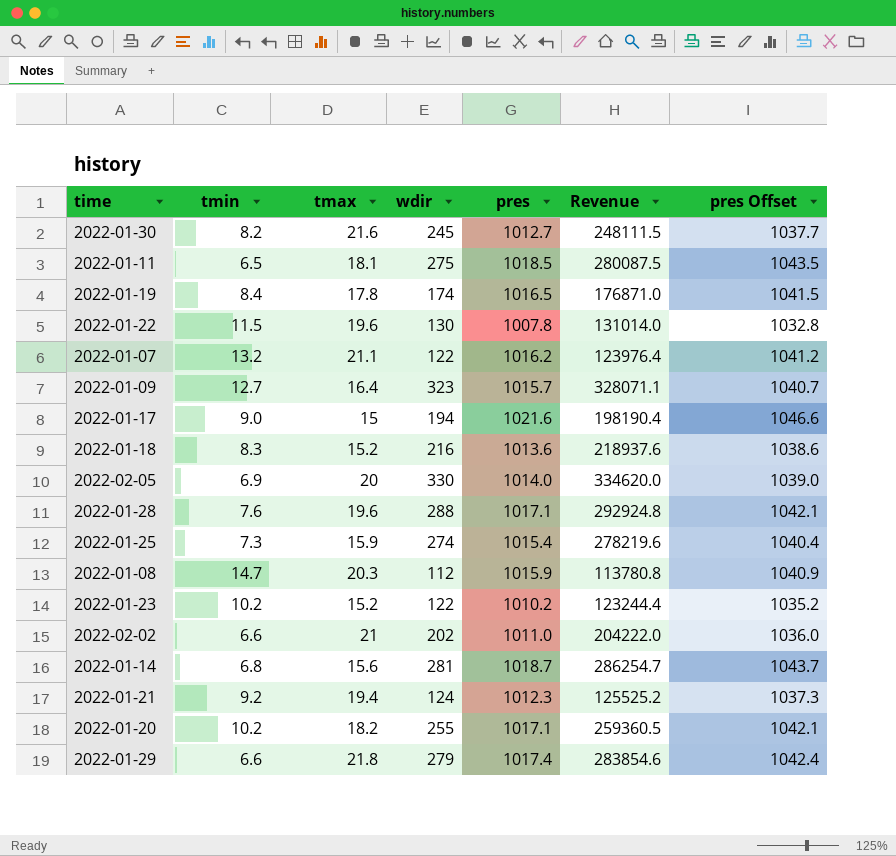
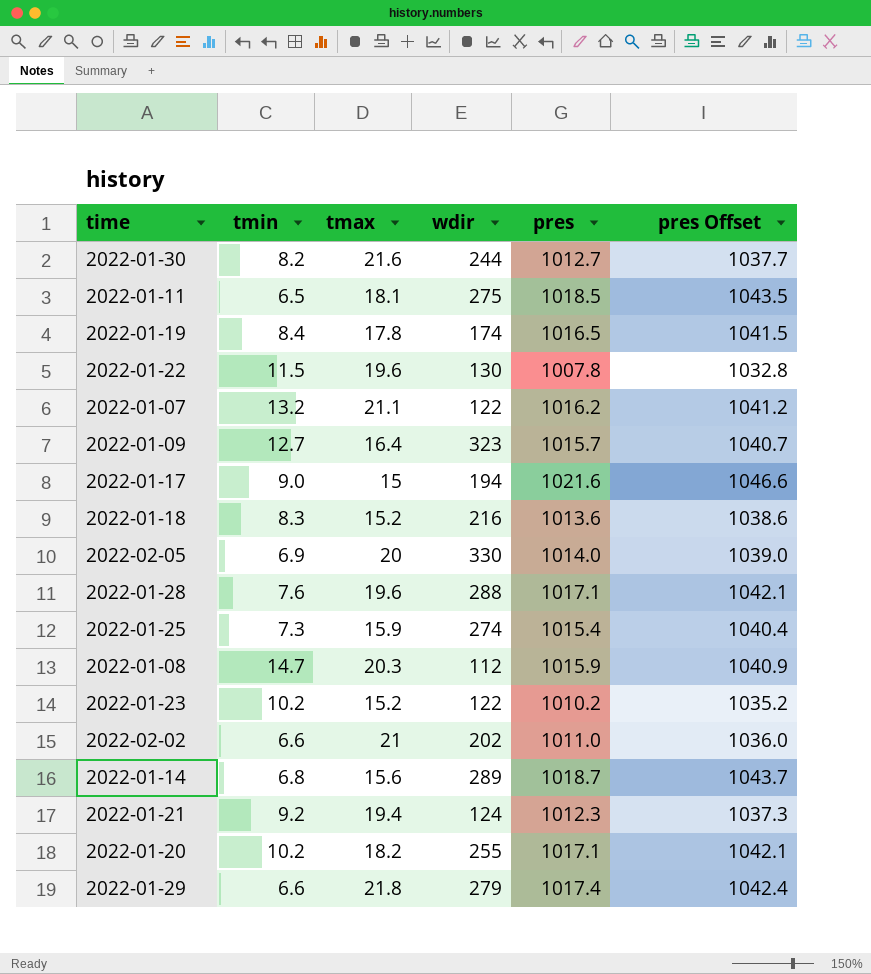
column Revenue | formula: [wdir] * [pres] -> none
2022-01-30 | wdir: 245 -> 244
2022-01-14 | wdir: 281 -> 289

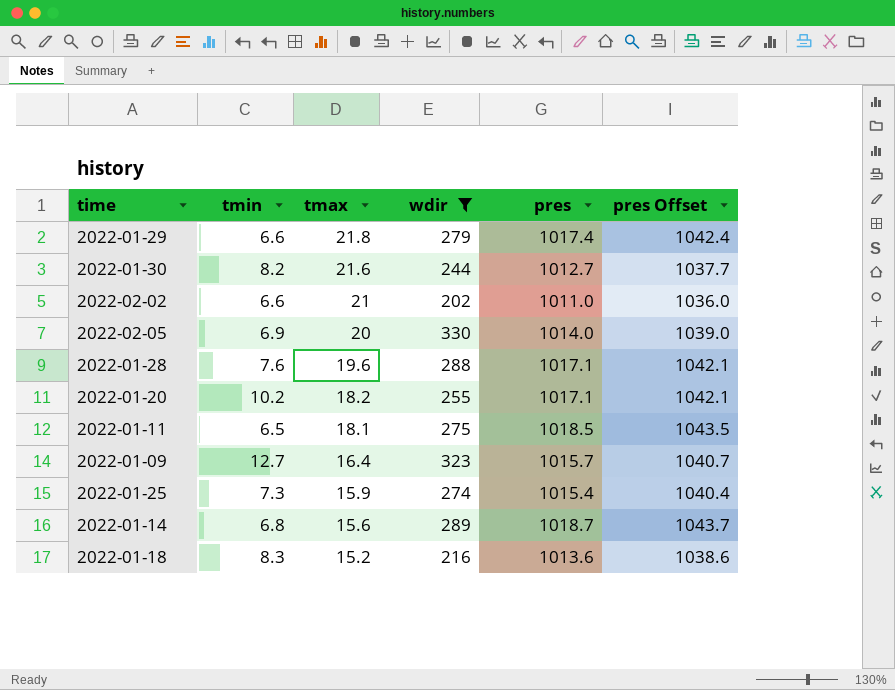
filter: none -> wdir >= 202
row order: none -> tmax descending

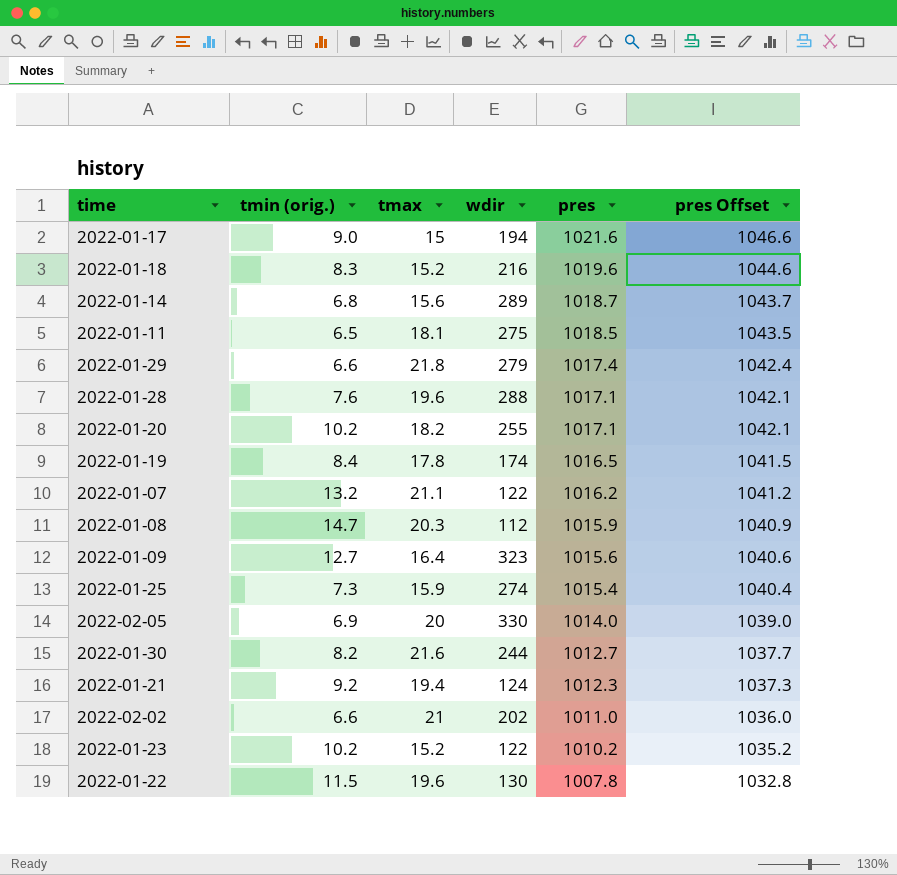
filter: wdir >= 202 -> none
row order: tmax descending -> pres descending
column name: tmin -> tmin (orig.)
2022-01-18 | pres: 1013.6 -> 1019.6
2022-01-18 | pres Offset: 1038.6 -> 1044.6
2022-01-09 | pres: 1015.7 -> 1015.6
2022-01-09 | pres Offset: 1040.7 -> 1040.6

